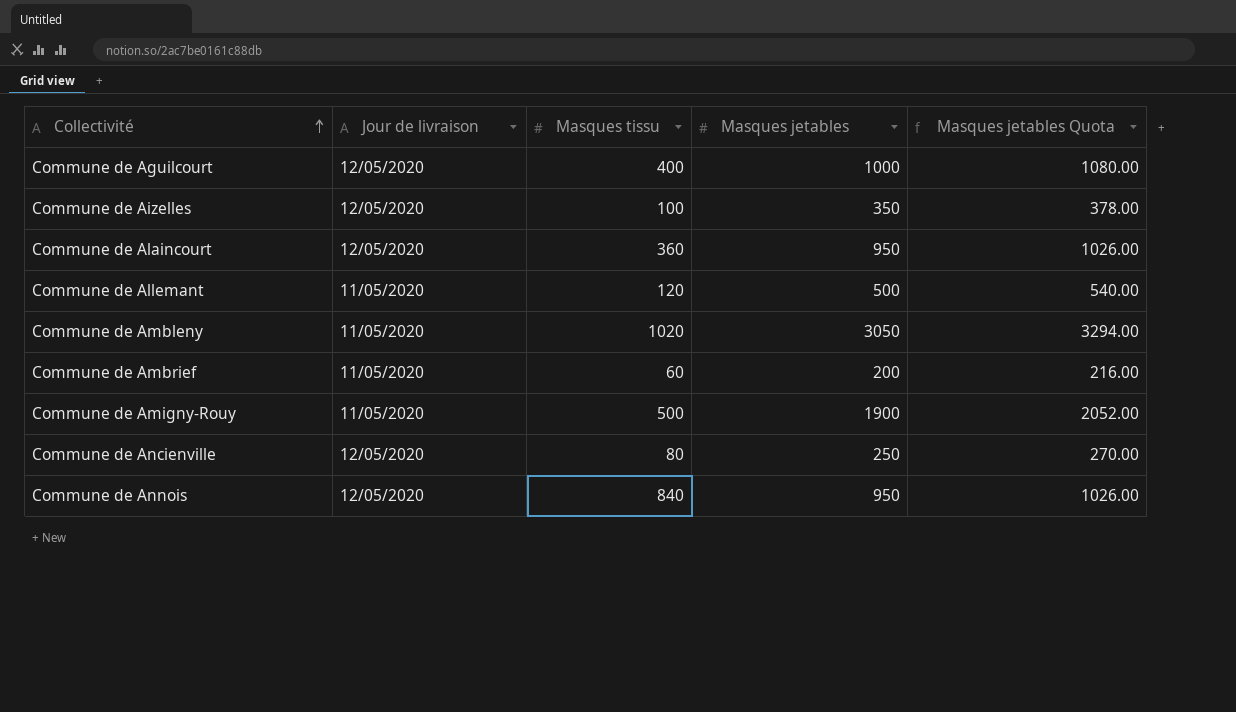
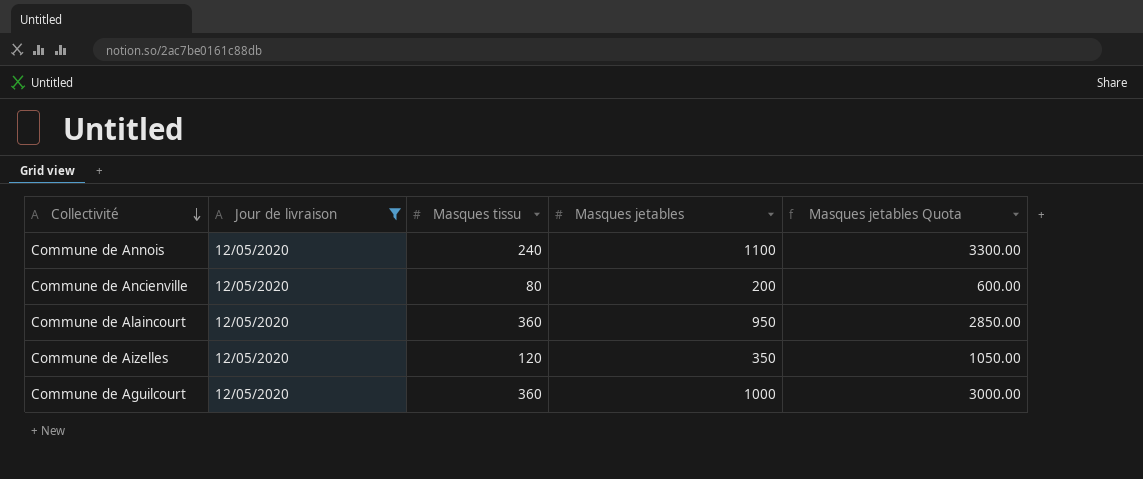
filter: none -> Jour de livraison = 12/05/2020
row order: Collectivité ascending -> Collectivité descending
column Masques jetables Quota | formula: [Masques jetables] * 1.08 -> [Masques jetables] * 3
Commune de Annois | Masques tissu: 840 -> 240
Commune de Annois | Masques jetables: 950 -> 1100
Commune de Ancienville | Masques jetables: 250 -> 200
Commune de Aizelles | Masques tissu: 100 -> 120
Commune de Aguilcourt | Masques tissu: 400 -> 360

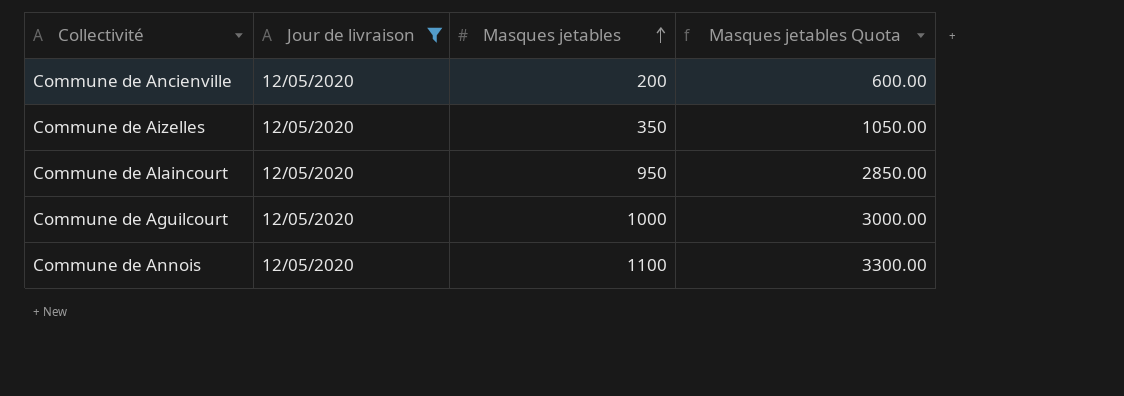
row order: Collectivité descending -> Masques jetables ascending
column Masques tissu | position: 3 -> none

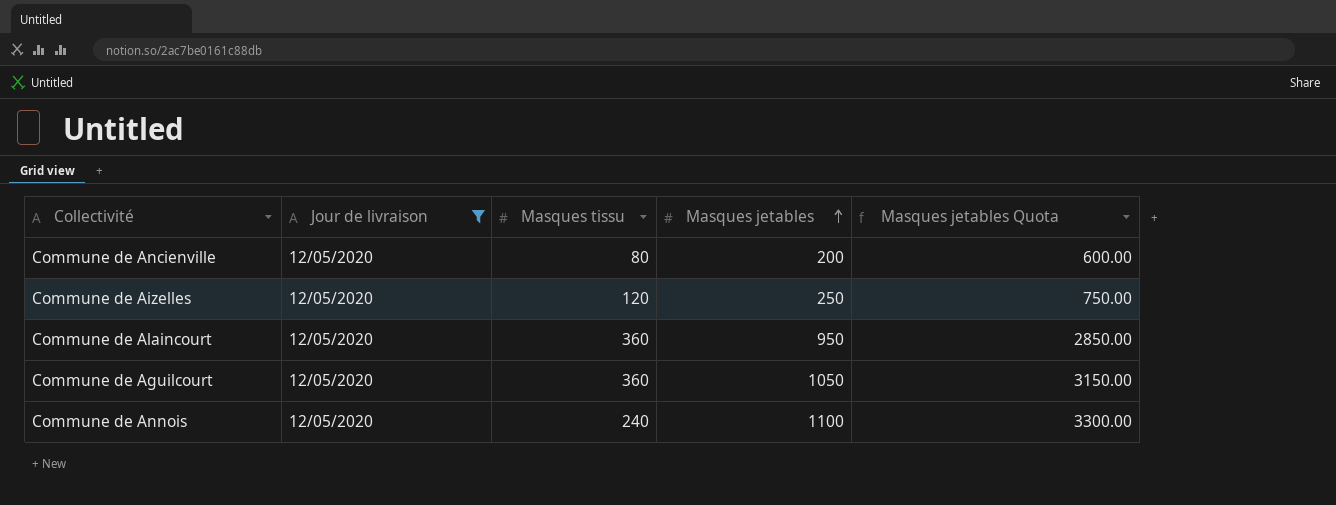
column Masques tissu | position: none -> 3
Commune de Aizelles | Masques jetables: 350 -> 250
Commune de Aizelles | Masques jetables Quota: 1050.00 -> 750.00
Commune de Aguilcourt | Masques jetables: 1000 -> 1050
Commune de Aguilcourt | Masques jetables Quota: 3000.00 -> 3150.00

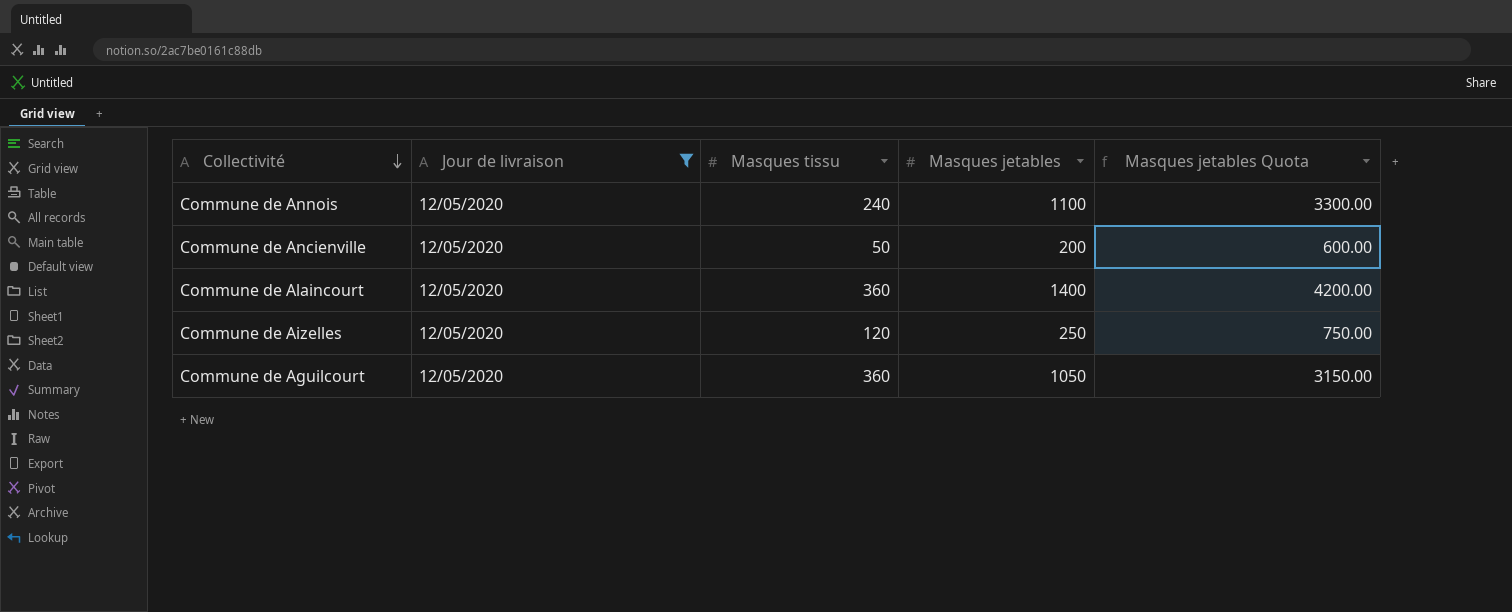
row order: Masques jetables ascending -> Collectivité descending
Commune de Ancienville | Masques tissu: 80 -> 50
Commune de Alaincourt | Masques jetables: 950 -> 1400
Commune de Alaincourt | Masques jetables Quota: 2850.00 -> 4200.00

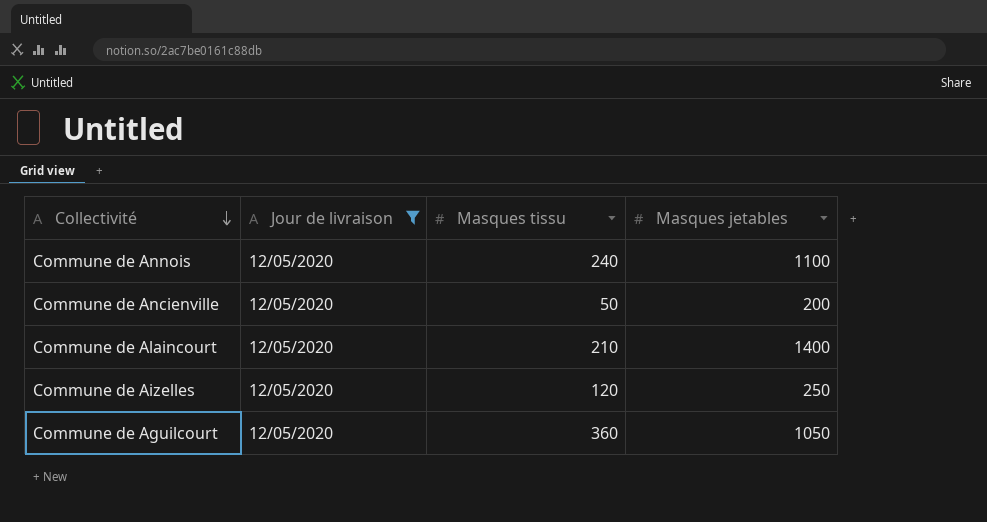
column Masques jetables Quota | formula: [Masques jetables] * 3 -> none
Commune de Alaincourt | Masques tissu: 360 -> 210

